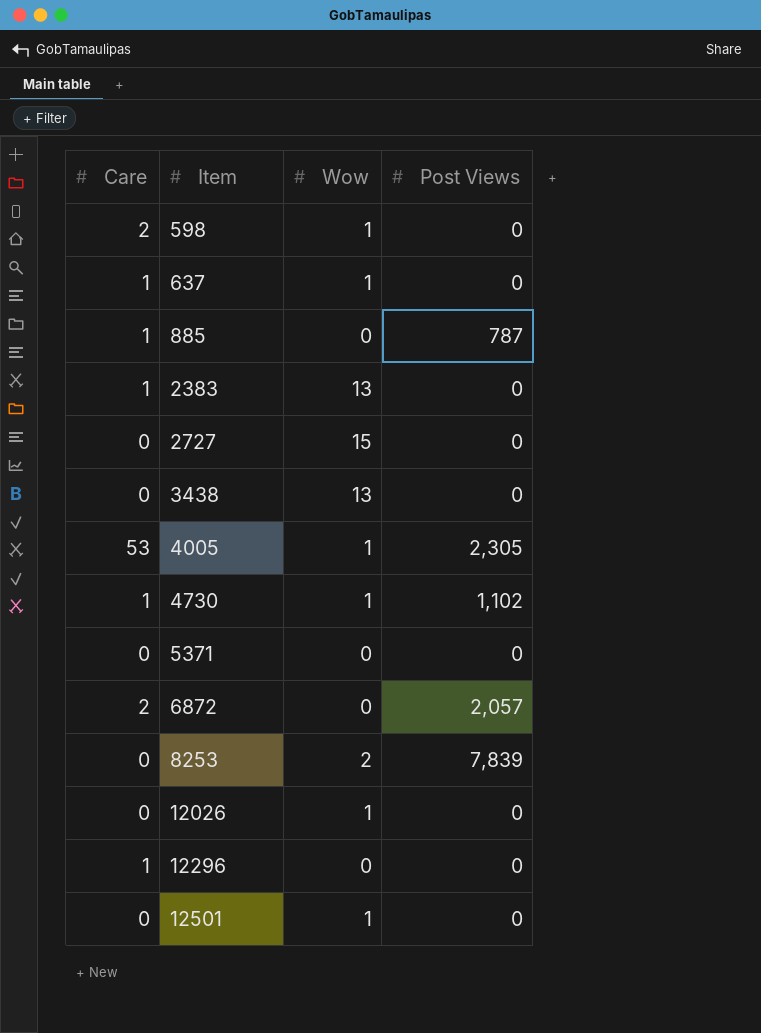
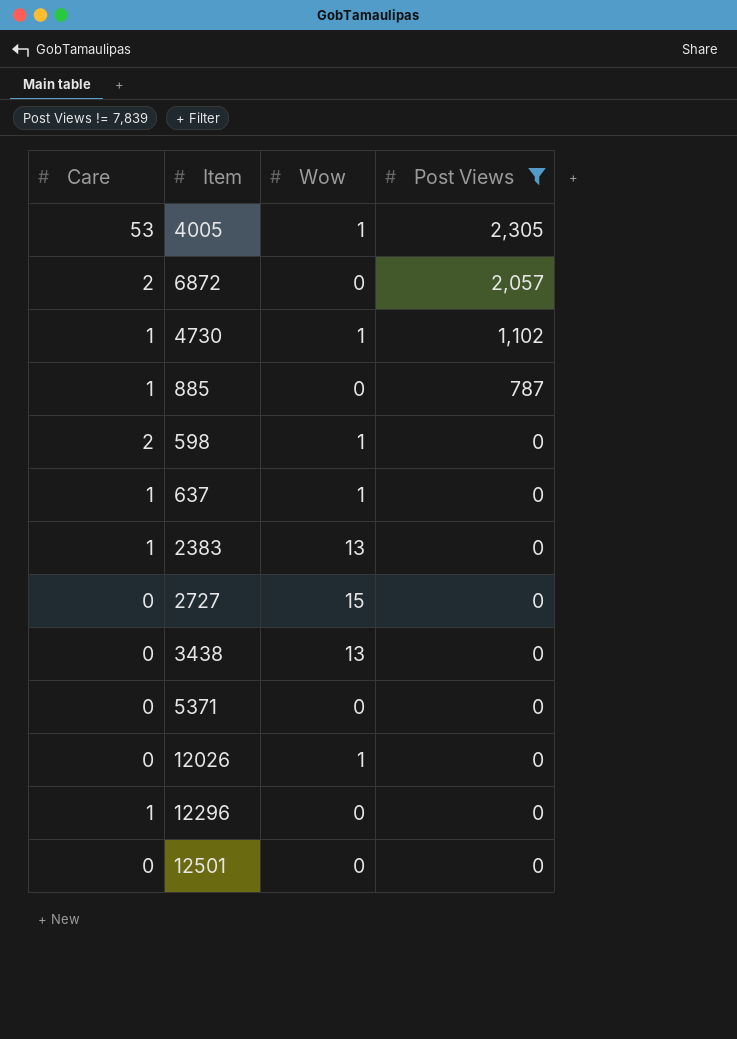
filter: none -> Post Views != 7,839
row order: Item ascending -> Post Views descending
12501 | Wow: 1 -> 0

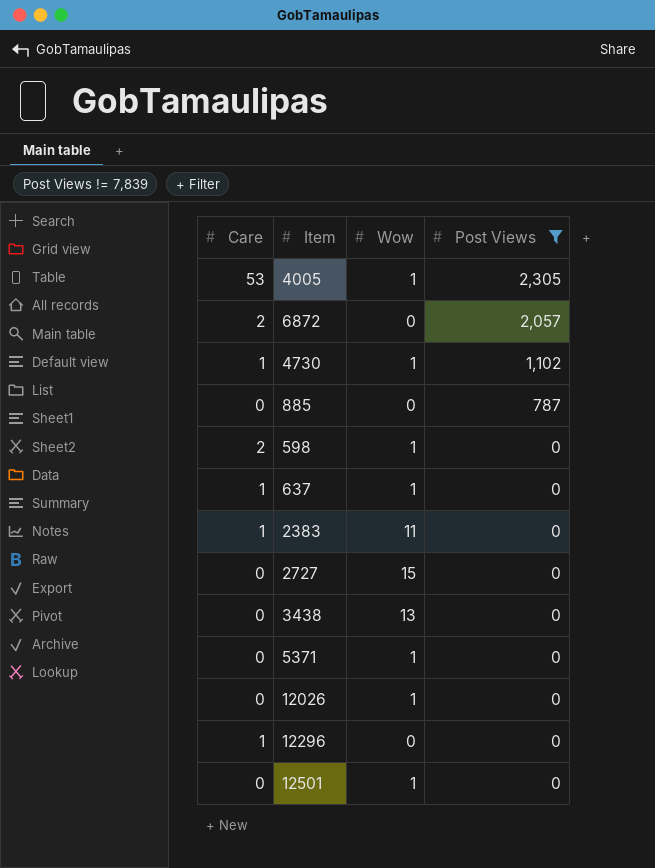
885 | Care: 1 -> 0
2383 | Wow: 13 -> 11
5371 | Wow: 0 -> 1
12501 | Wow: 0 -> 1

